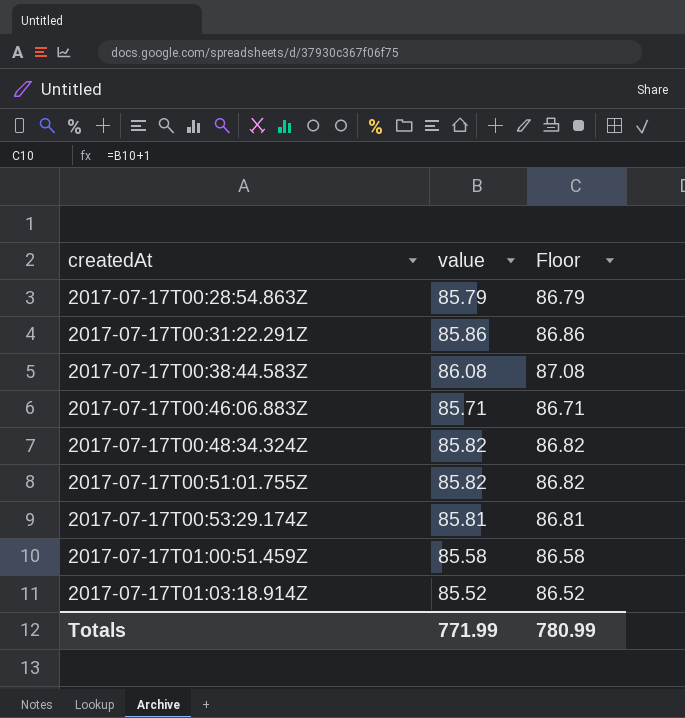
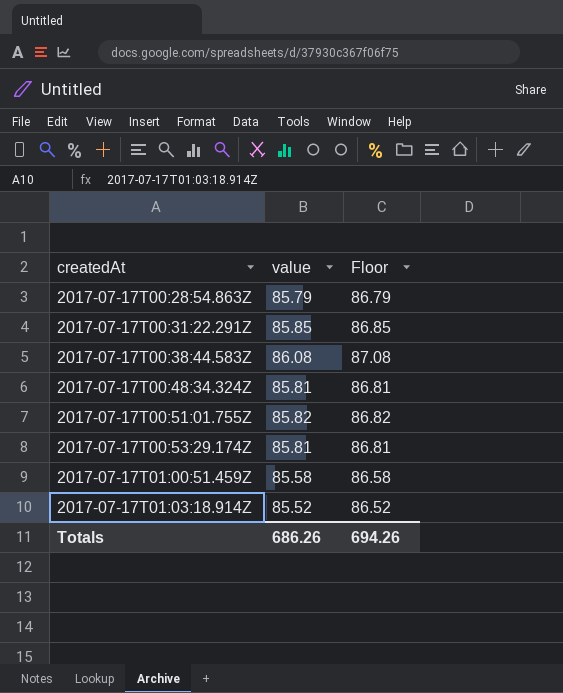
row 2017-07-17T00:46:06.883Z: 85.71 | 86.71 -> none
2017-07-17T00:31:22.291Z | value: 85.86 -> 85.85
2017-07-17T00:31:22.291Z | Floor: 86.86 -> 86.85
2017-07-17T00:48:34.324Z | value: 85.82 -> 85.81
2017-07-17T00:48:34.324Z | Floor: 86.82 -> 86.81
Totals | value: 771.99 -> 686.26
Totals | Floor: 780.99 -> 694.26

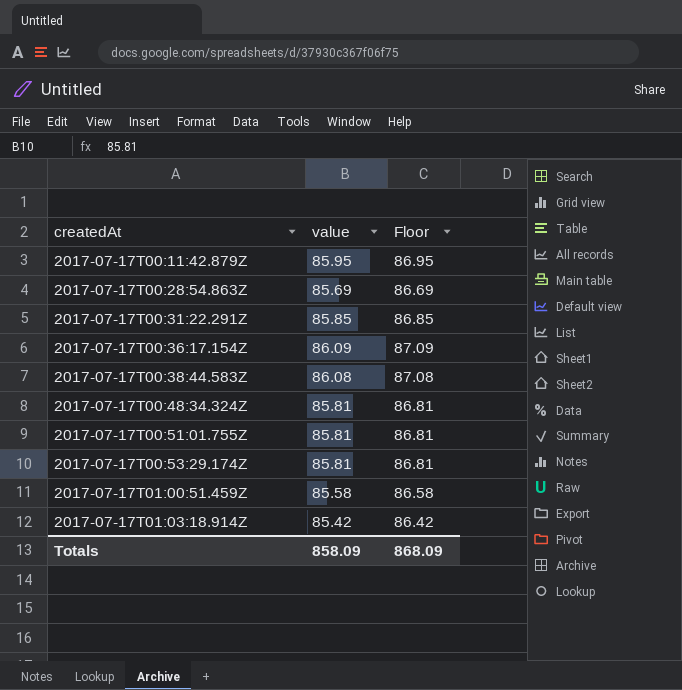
row 2017-07-17T00:11:42.879Z: none -> 85.95 | 86.95
2017-07-17T00:28:54.863Z | value: 85.79 -> 85.69
2017-07-17T00:28:54.863Z | Floor: 86.79 -> 86.69
row 2017-07-17T00:36:17.154Z: none -> 86.09 | 87.09
2017-07-17T00:51:01.755Z | value: 85.82 -> 85.81
2017-07-17T00:51:01.755Z | Floor: 86.82 -> 86.81
2017-07-17T01:03:18.914Z | value: 85.52 -> 85.42
2017-07-17T01:03:18.914Z | Floor: 86.52 -> 86.42
Totals | value: 686.26 -> 858.09
Totals | Floor: 694.26 -> 868.09

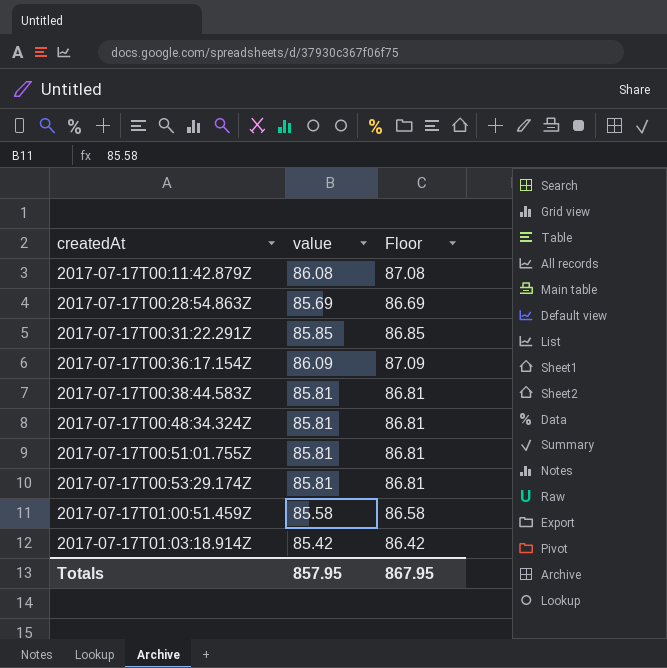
2017-07-17T00:11:42.879Z | value: 85.95 -> 86.08
2017-07-17T00:11:42.879Z | Floor: 86.95 -> 87.08
2017-07-17T00:38:44.583Z | value: 86.08 -> 85.81
2017-07-17T00:38:44.583Z | Floor: 87.08 -> 86.81
Totals | value: 858.09 -> 857.95
Totals | Floor: 868.09 -> 867.95

